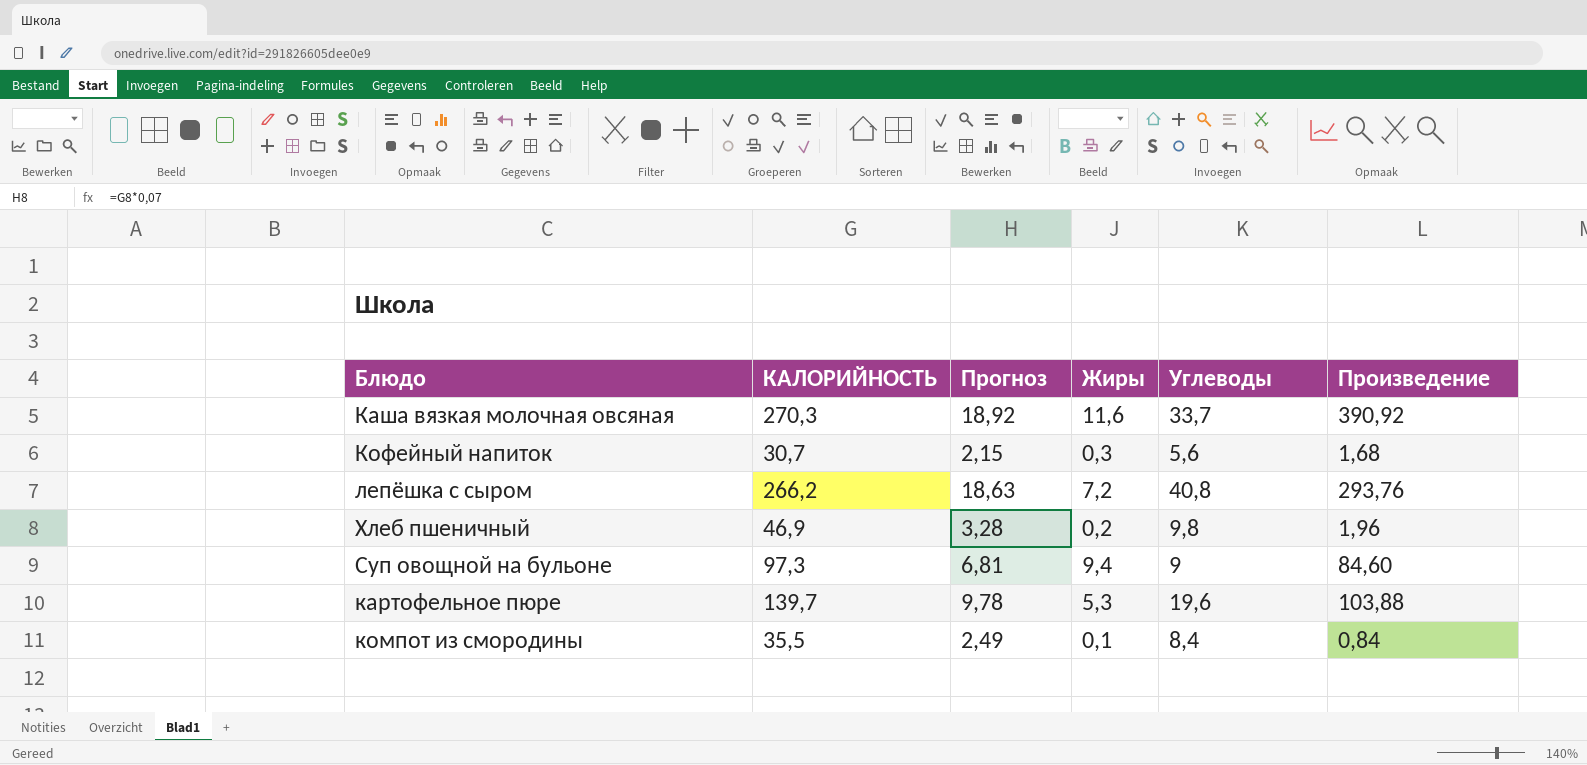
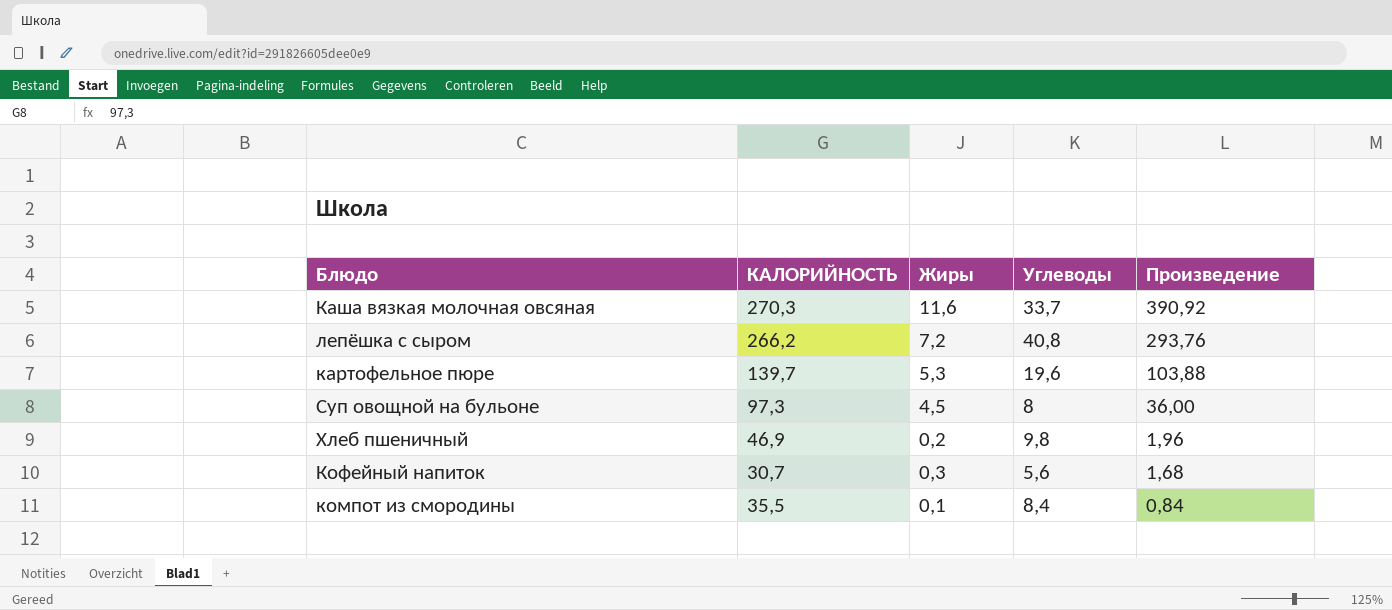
row order: none -> Произведение descending
column Прогноз | formula: [КАЛОРИЙНОСТЬ] * 0,07 -> none
Суп овощной на бульоне | Жиры: 9,4 -> 4,5
Суп овощной на бульоне | Углеводы: 9 -> 8
Суп овощной на бульоне | Произведение: 84,60 -> 36,00

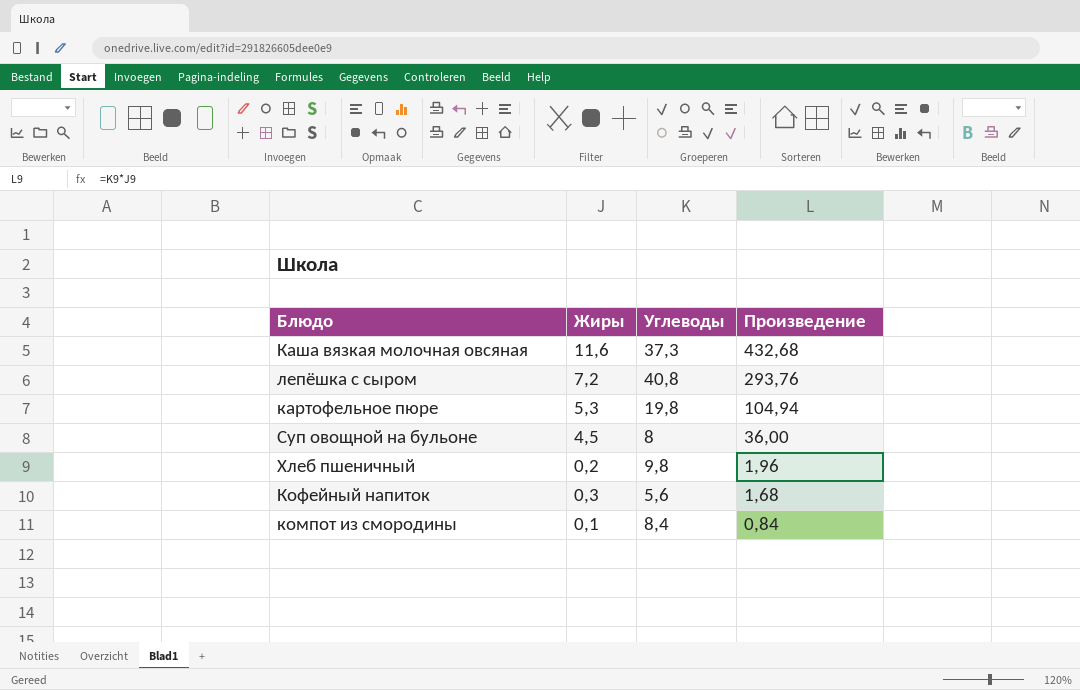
column КАЛОРИЙНОСТЬ | position: 2 -> none
Каша вязкая молочная овсяная | Углеводы: 33,7 -> 37,3
Каша вязкая молочная овсяная | Произведение: 390,92 -> 432,68
картофельное пюре | Углеводы: 19,6 -> 19,8
картофельное пюре | Произведение: 103,88 -> 104,94

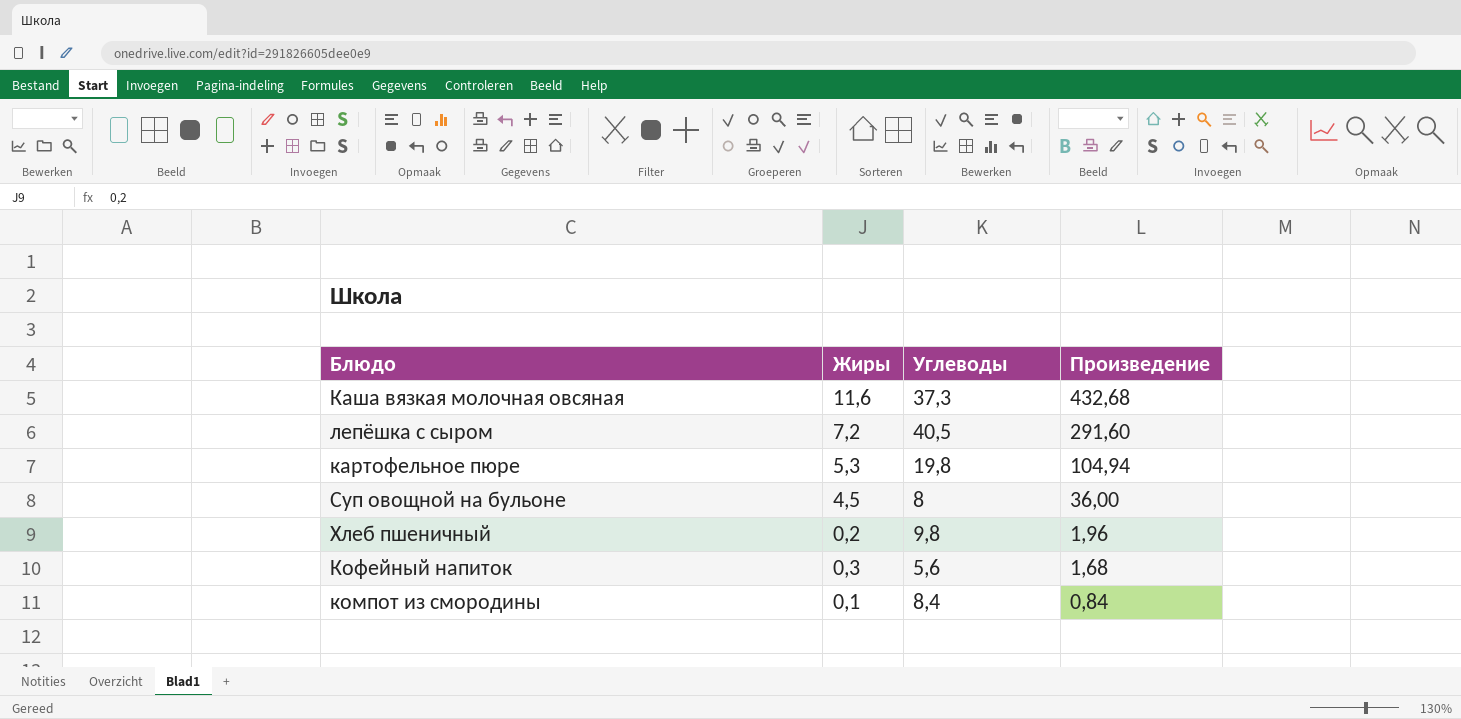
лепёшка с сыром | Углеводы: 40,8 -> 40,5
лепёшка с сыром | Произведение: 293,76 -> 291,60

